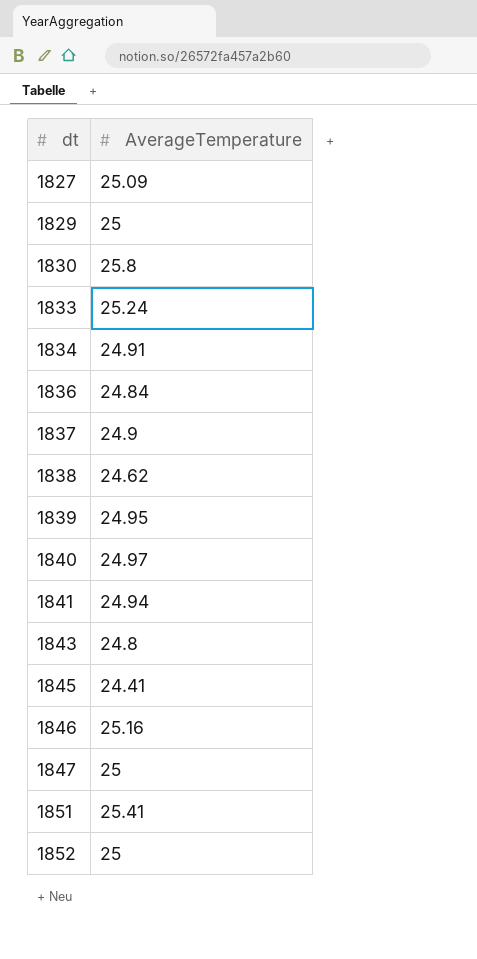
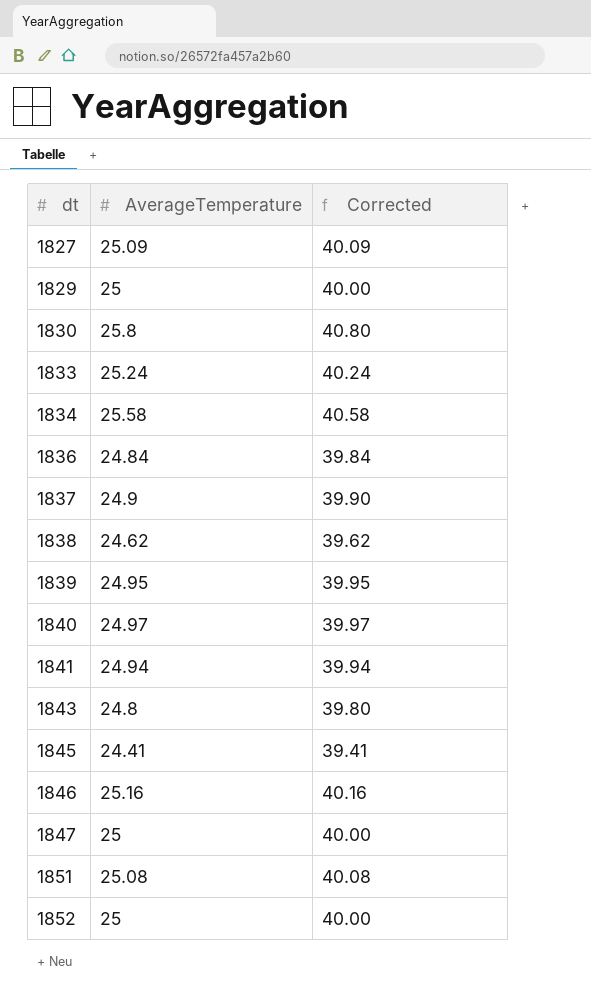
column Corrected | formula: none -> [AverageTemperature] + 15
1834 | AverageTemperature: 24.91 -> 25.58
1851 | AverageTemperature: 25.41 -> 25.08

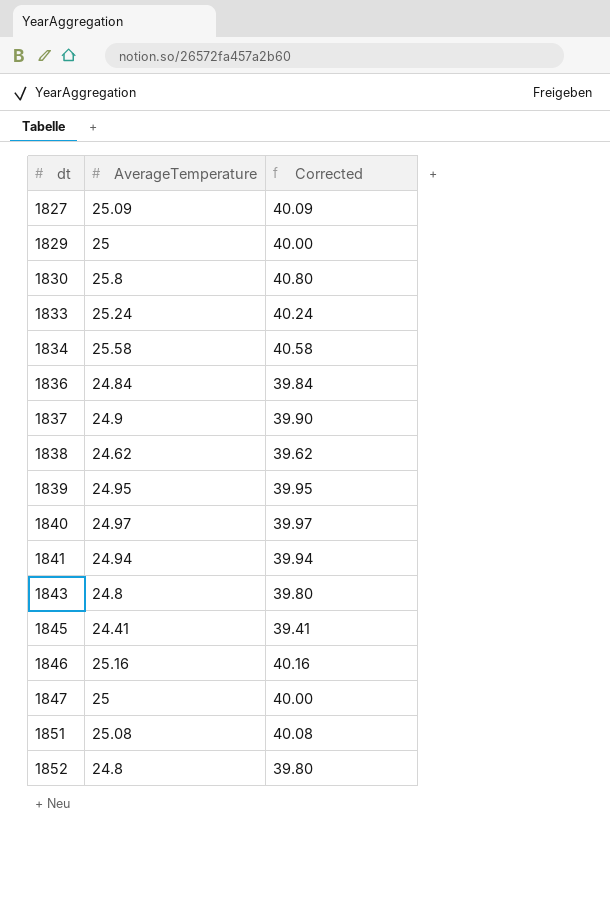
1852 | AverageTemperature: 25 -> 24.8
1852 | Corrected: 40.00 -> 39.80

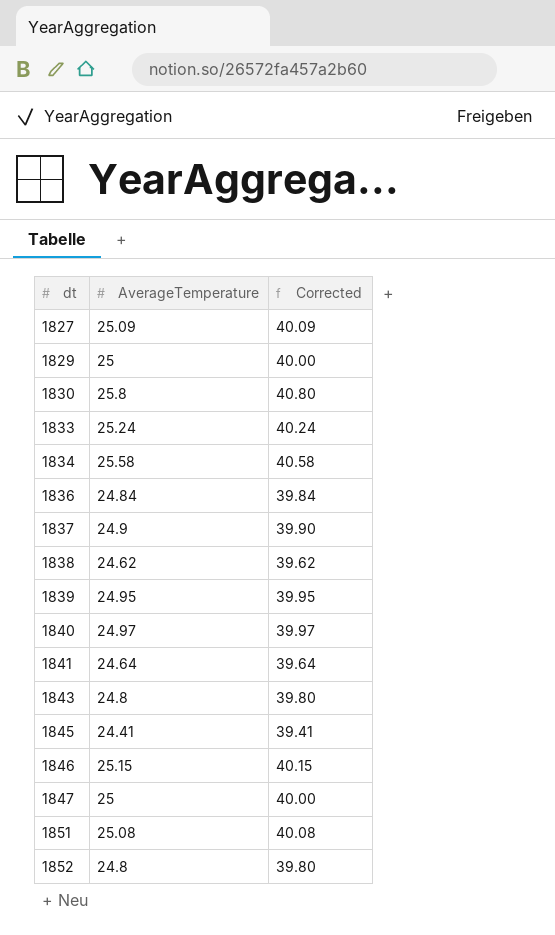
1841 | AverageTemperature: 24.94 -> 24.64
1841 | Corrected: 39.94 -> 39.64
1846 | AverageTemperature: 25.16 -> 25.15
1846 | Corrected: 40.16 -> 40.15

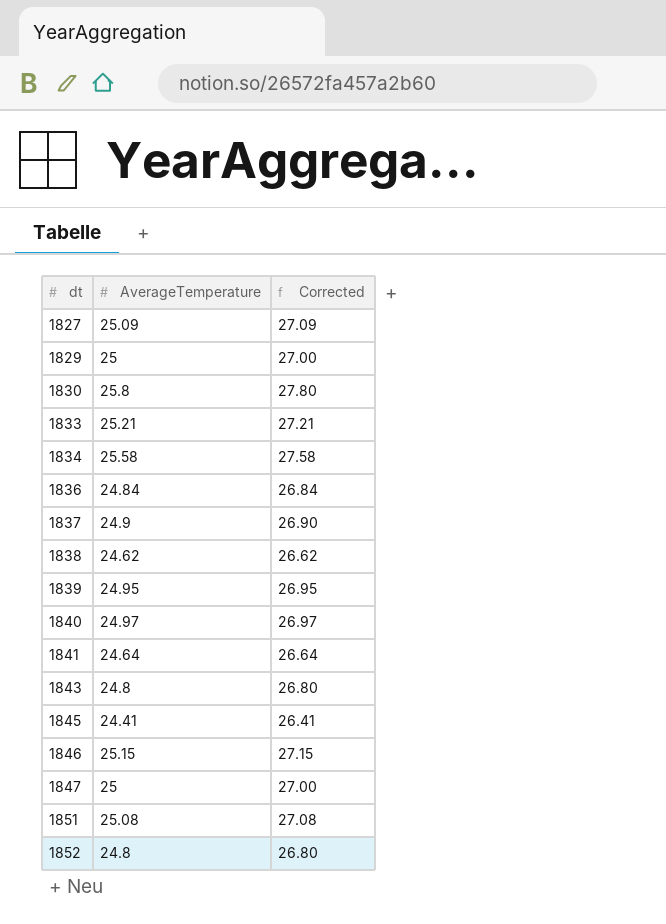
column Corrected | formula: [AverageTemperature] + 15 -> [AverageTemperature] + 2
1833 | AverageTemperature: 25.24 -> 25.21

